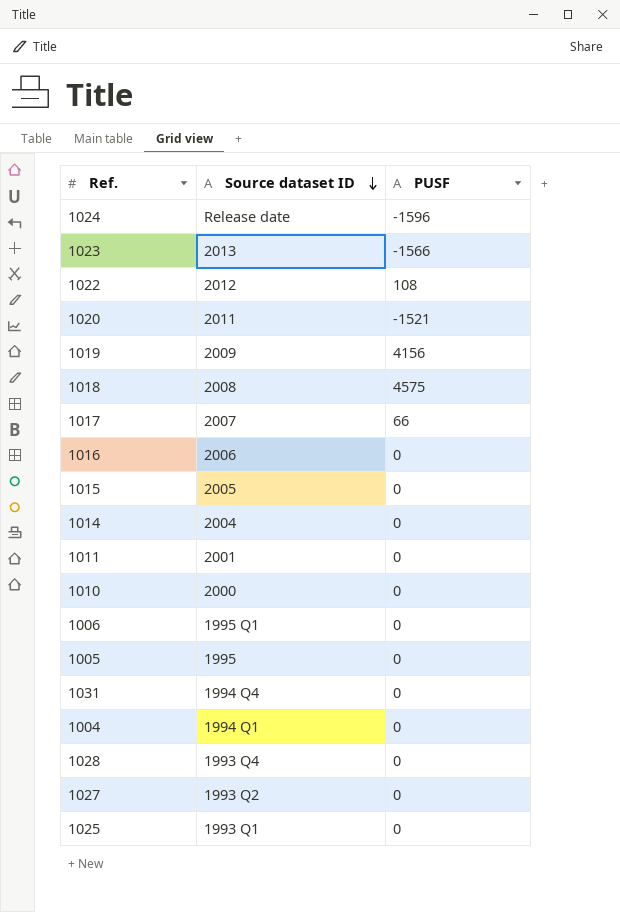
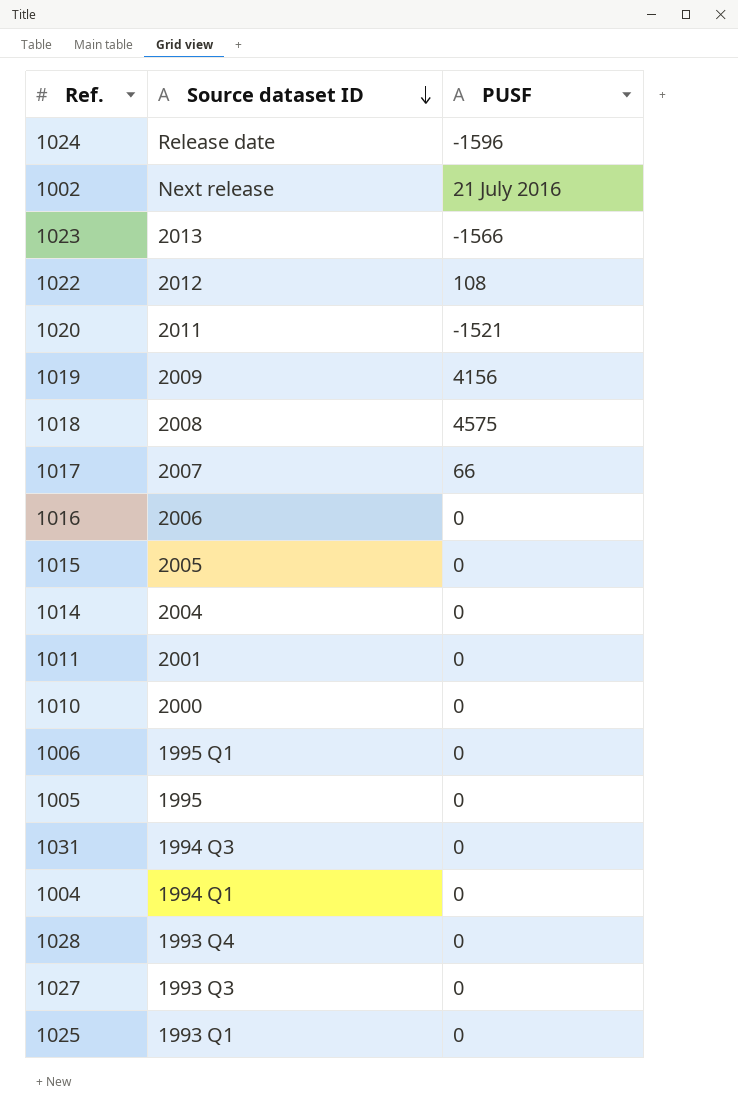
row 1002: none -> Next release | 21 July 2016
1031 | Source dataset ID: 1994 Q4 -> 1994 Q3
1027 | Source dataset ID: 1993 Q2 -> 1993 Q3

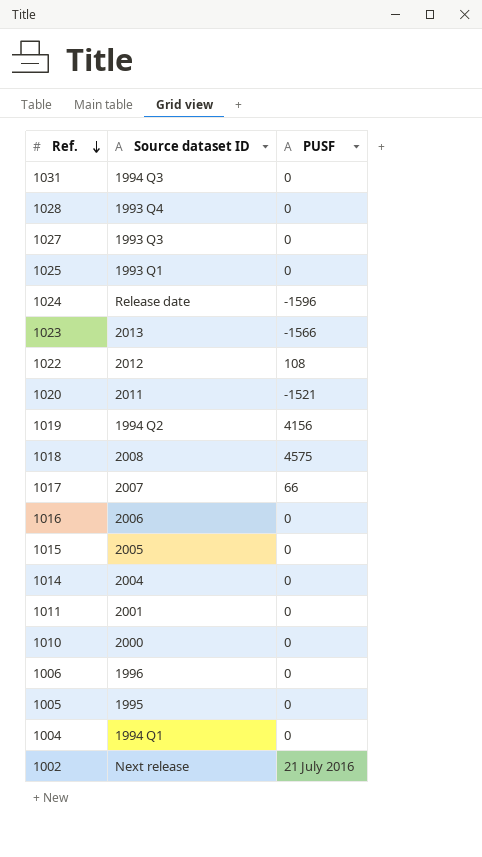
row order: Source dataset ID descending -> Ref. descending
1019 | Source dataset ID: 2009 -> 1994 Q2
1006 | Source dataset ID: 1995 Q1 -> 1996

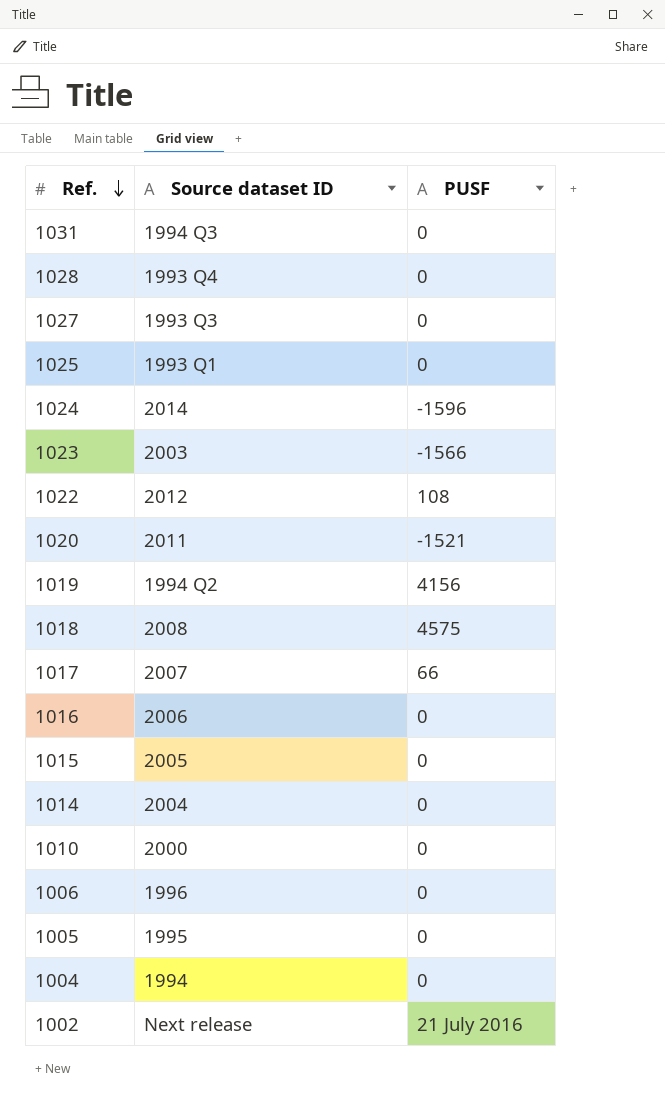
row 1011: 2001 | 0 -> none
1024 | Source dataset ID: Release date -> 2014
1023 | Source dataset ID: 2013 -> 2003
1004 | Source dataset ID: 1994 Q1 -> 1994

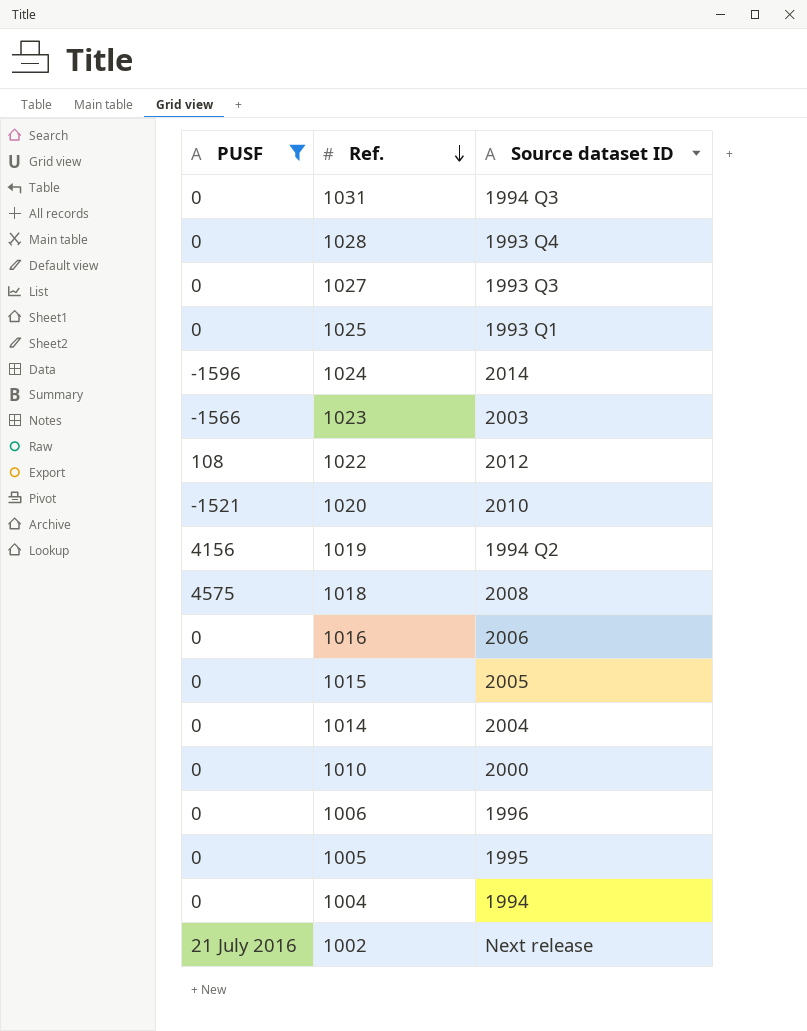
filter: none -> PUSF != 66
column PUSF | position: 3 -> 1
1020 | Source dataset ID: 2011 -> 2010

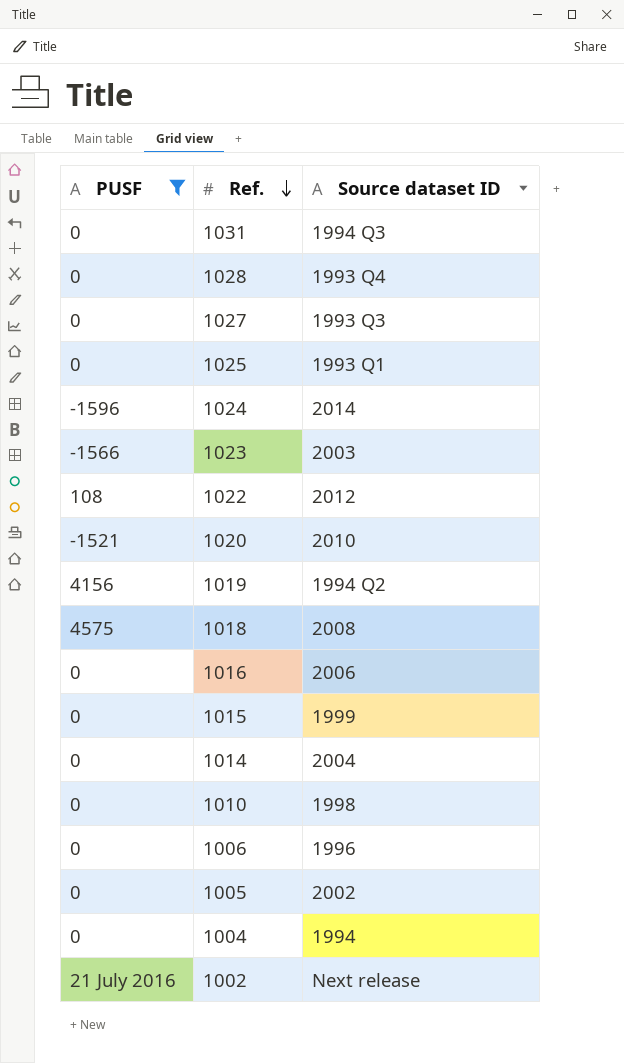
1015 | Source dataset ID: 2005 -> 1999
1010 | Source dataset ID: 2000 -> 1998
1005 | Source dataset ID: 1995 -> 2002

